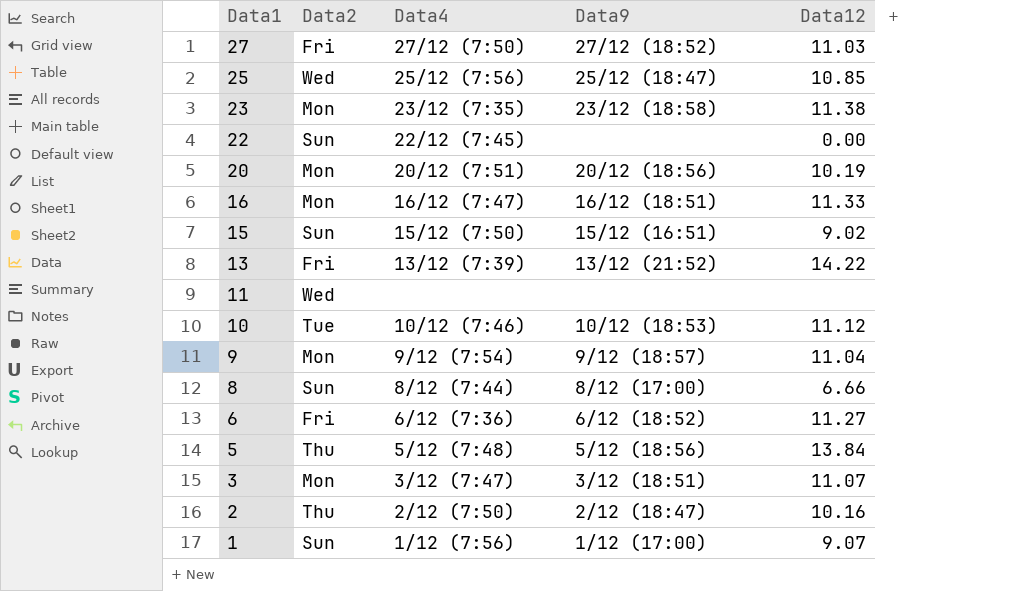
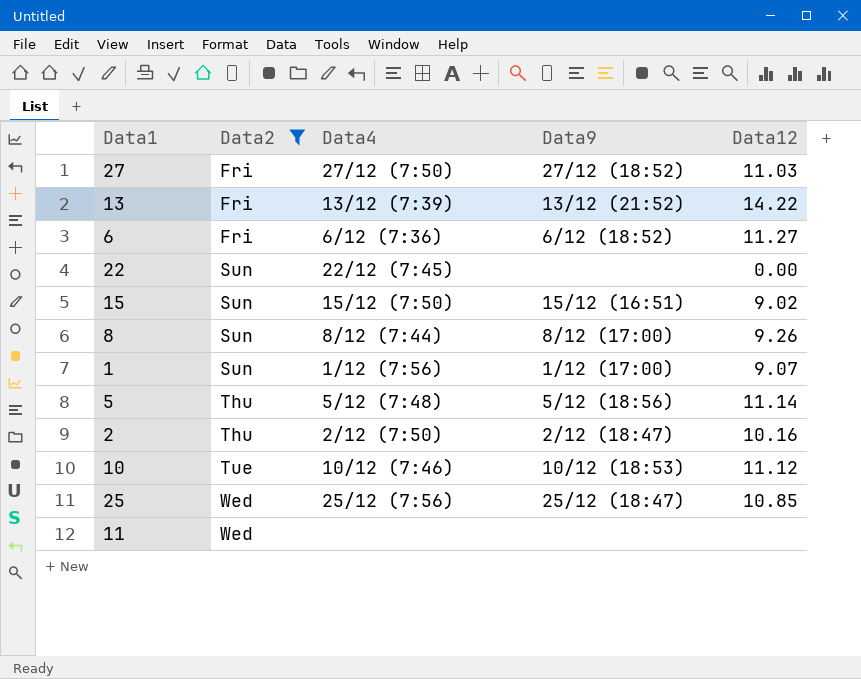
filter: none -> Data2 != Mon
row order: Data1 descending -> Data2 ascending
8 | Data12: 6.66 -> 9.26
5 | Data12: 13.84 -> 11.14

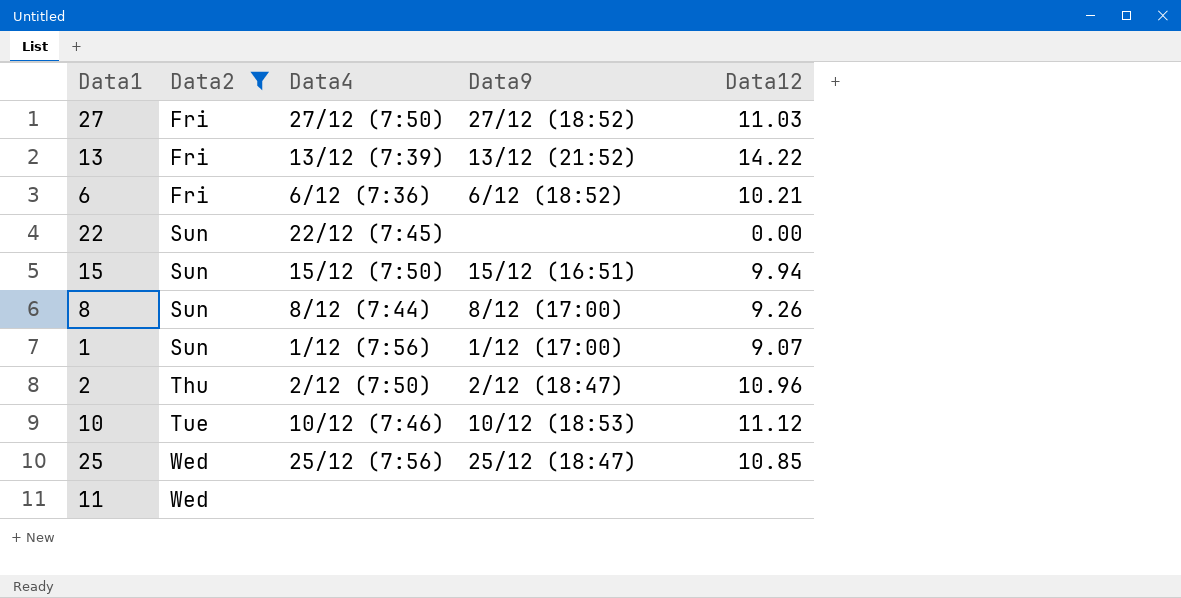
row 5: Thu | 5/12 (7:48) | 5/12 (18:56) | 11.14 -> none
6 | Data12: 11.27 -> 10.21
15 | Data12: 9.02 -> 9.94
2 | Data12: 10.16 -> 10.96

